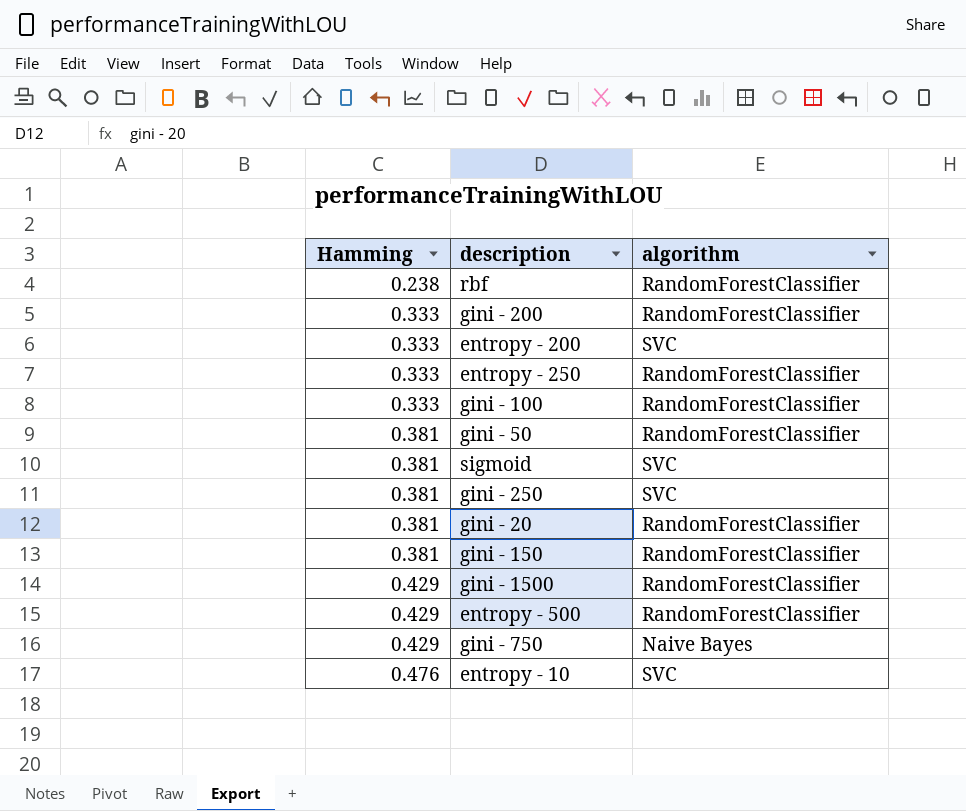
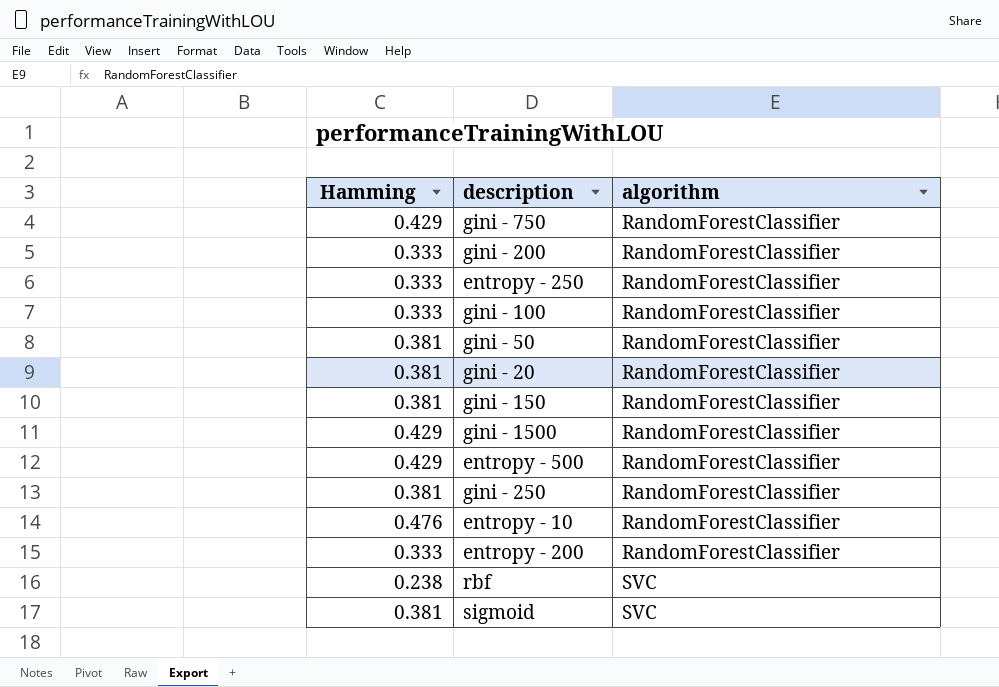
row order: Hamming ascending -> algorithm ascending
gini - 750 | algorithm: Naive Bayes -> RandomForestClassifier
gini - 250 | algorithm: SVC -> RandomForestClassifier
entropy - 10 | algorithm: SVC -> RandomForestClassifier
entropy - 200 | algorithm: SVC -> RandomForestClassifier
rbf | algorithm: RandomForestClassifier -> SVC

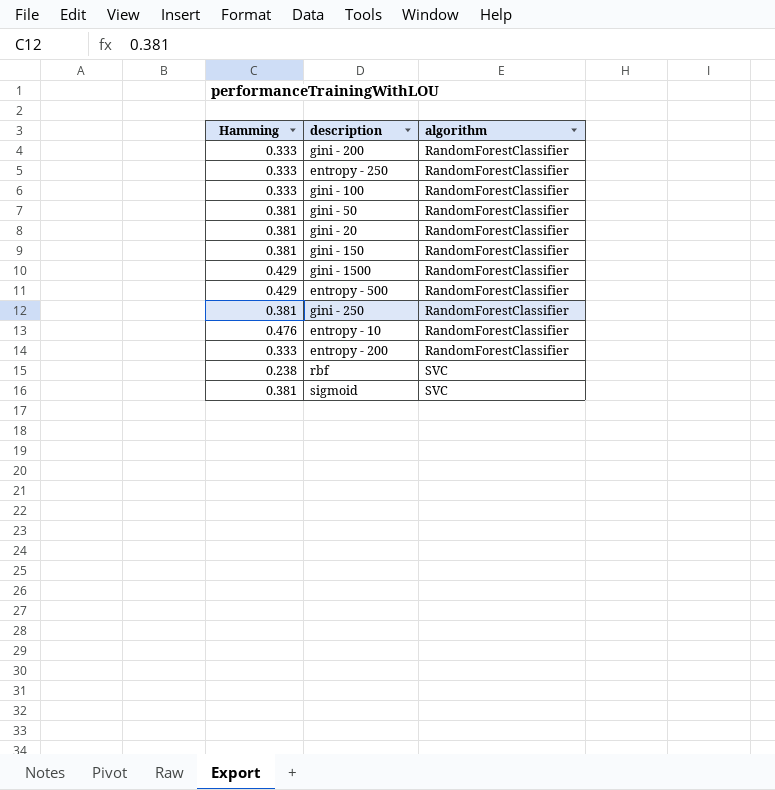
row gini - 750: 0.429 | RandomForestClassifier -> none

